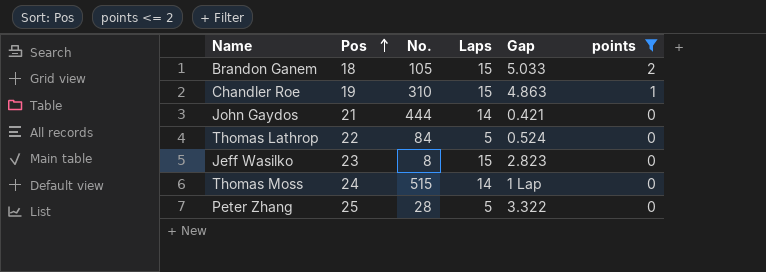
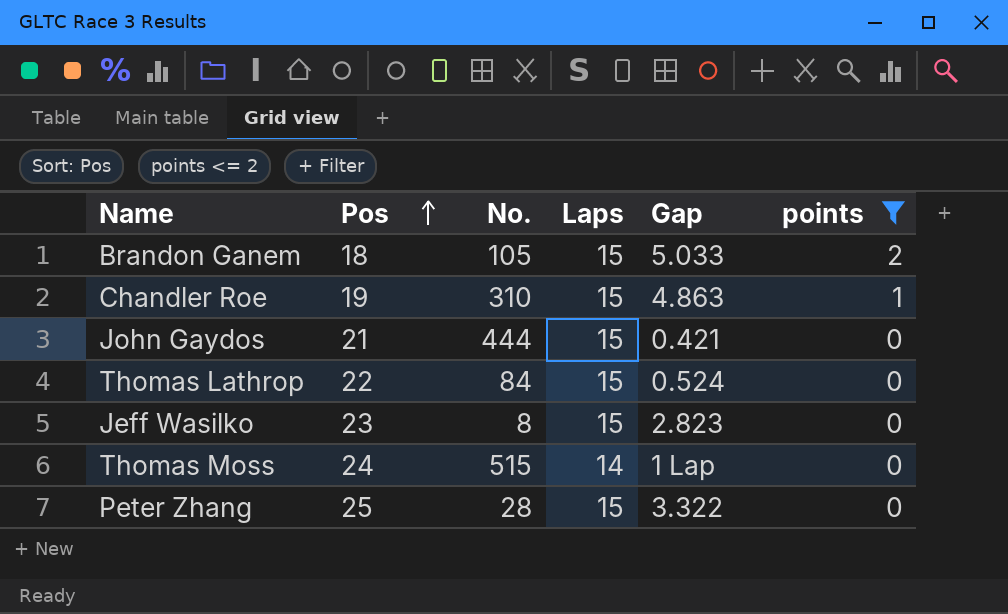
John Gaydos | Laps: 14 -> 15
Thomas Lathrop | Laps: 5 -> 15
Peter Zhang | Laps: 5 -> 15

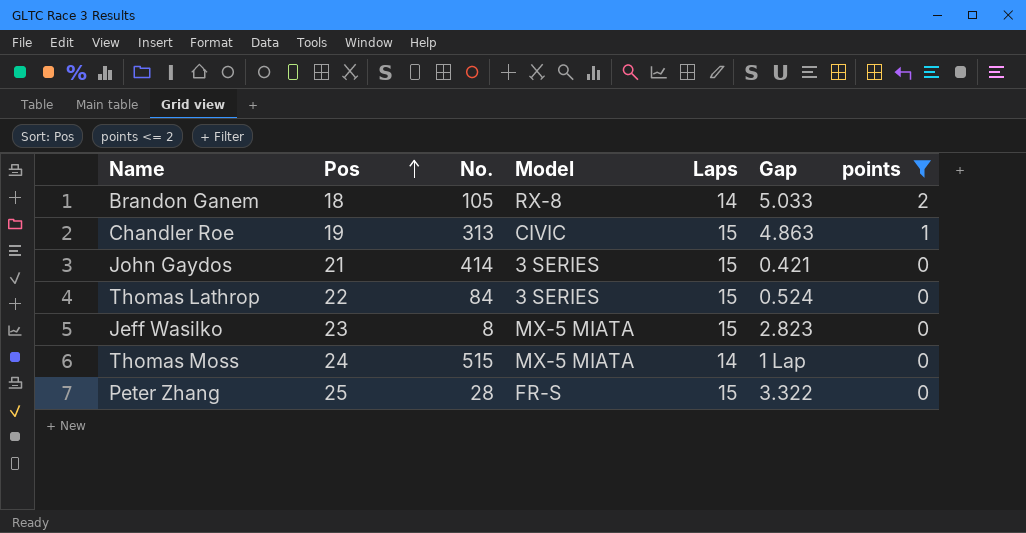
column Model | position: none -> 4
Brandon Ganem | Laps: 15 -> 14
Chandler Roe | No.: 310 -> 313
John Gaydos | No.: 444 -> 414

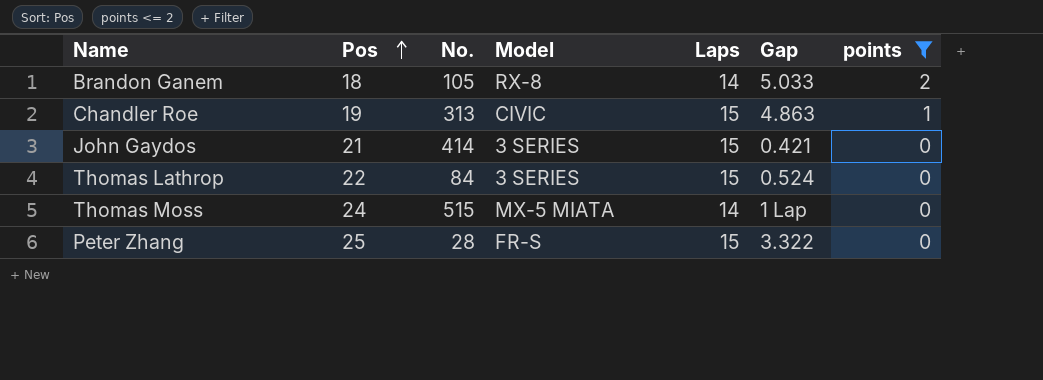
row Jeff Wasilko: 23 | 8 | MX-5 MIATA | 15 | 2.823 | 0 -> none

